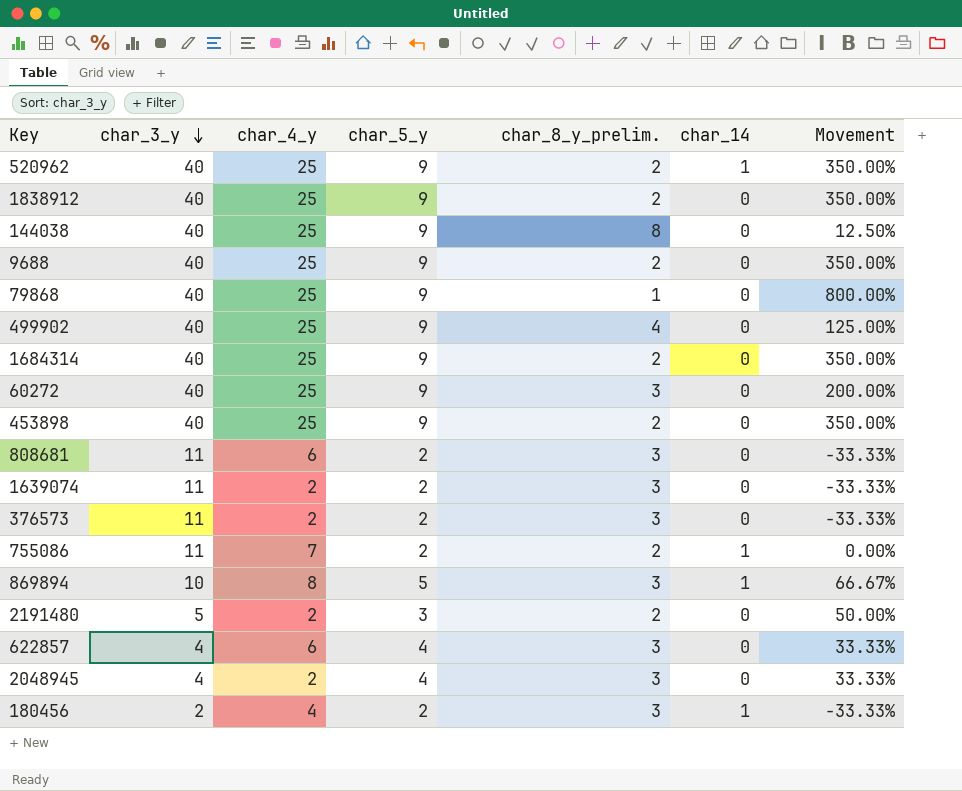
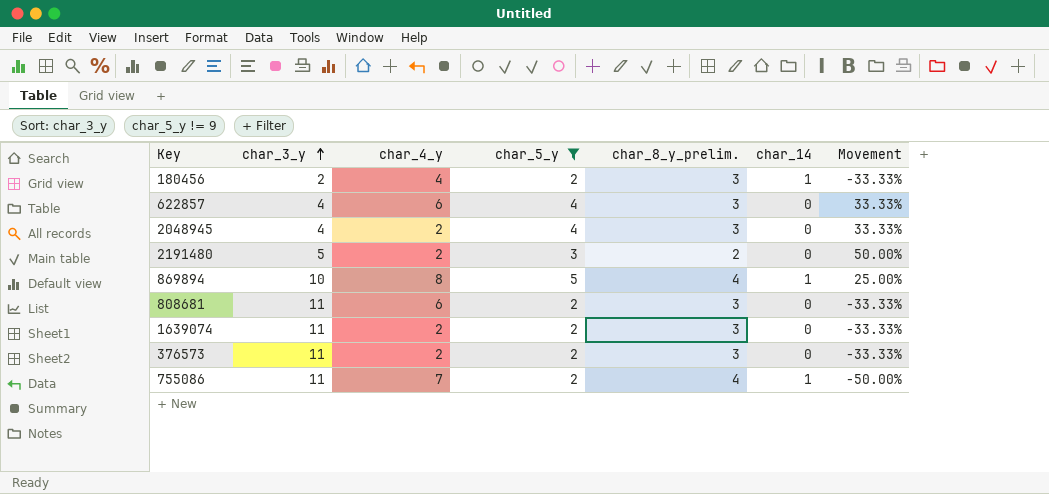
filter: none -> char_5_y != 9
row order: char_3_y descending -> char_3_y ascending
869894 | char_8_y_prelim.: 3 -> 4
869894 | Movement: 66.67% -> 25.00%
755086 | char_8_y_prelim.: 2 -> 4
755086 | Movement: 0.00% -> -50.00%

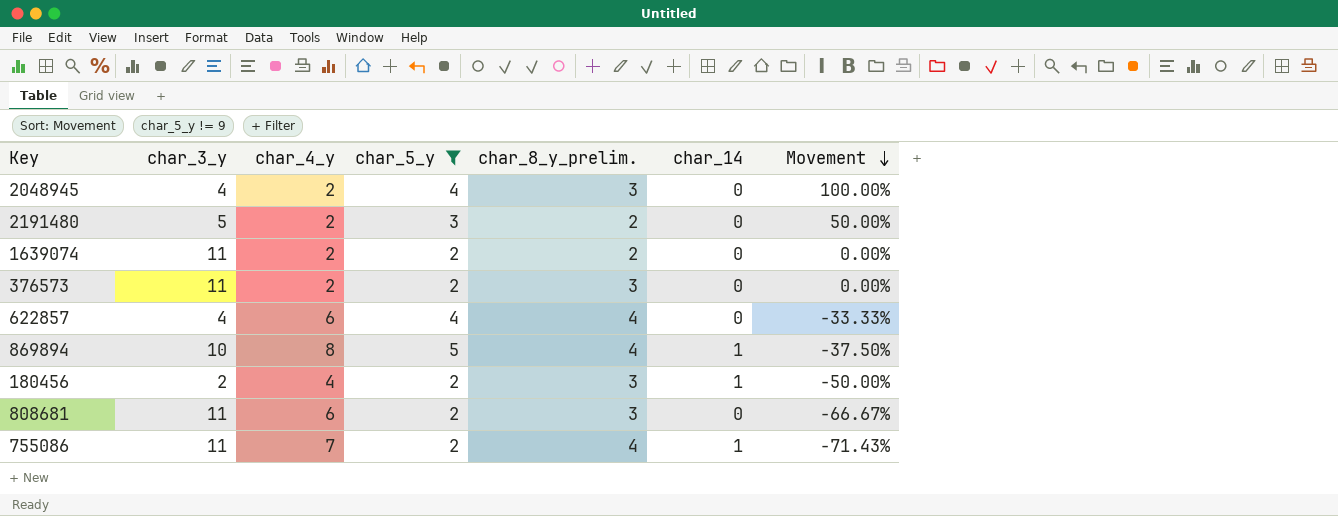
row order: char_3_y ascending -> Movement descending
column Movement | formula: ([char_5_y] - [char_8_y_prelim.]) / [char_8_y_prelim.] -> ([char_5_y] - [char_4_y]) / [char_4_y]
1639074 | char_8_y_prelim.: 3 -> 2
622857 | char_8_y_prelim.: 3 -> 4

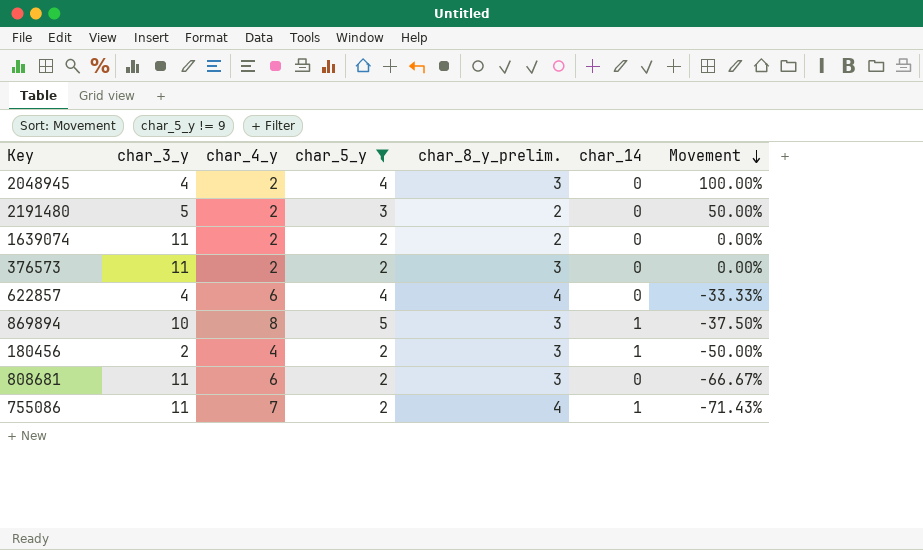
869894 | char_8_y_prelim.: 4 -> 3

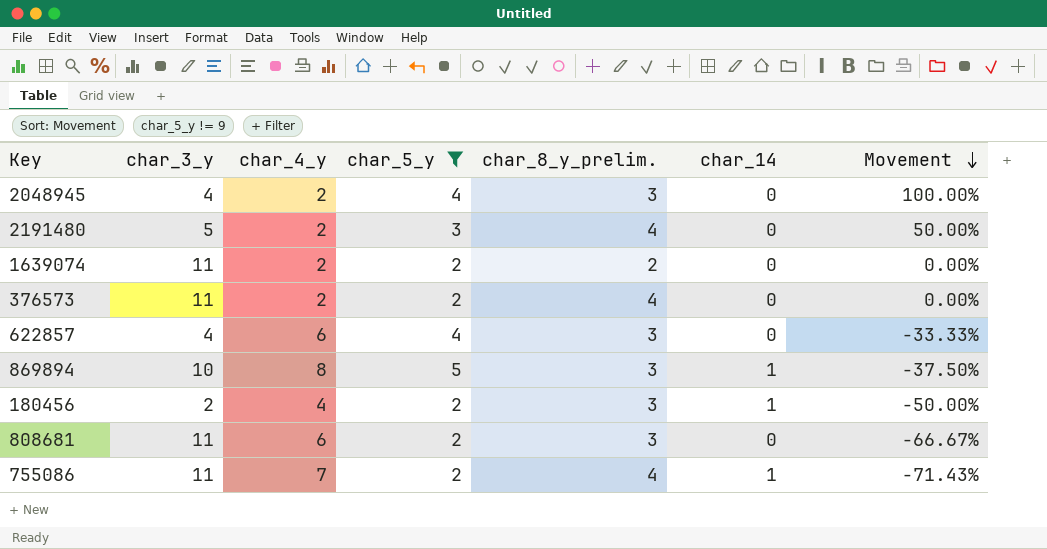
2191480 | char_8_y_prelim.: 2 -> 4
376573 | char_8_y_prelim.: 3 -> 4
622857 | char_8_y_prelim.: 4 -> 3

